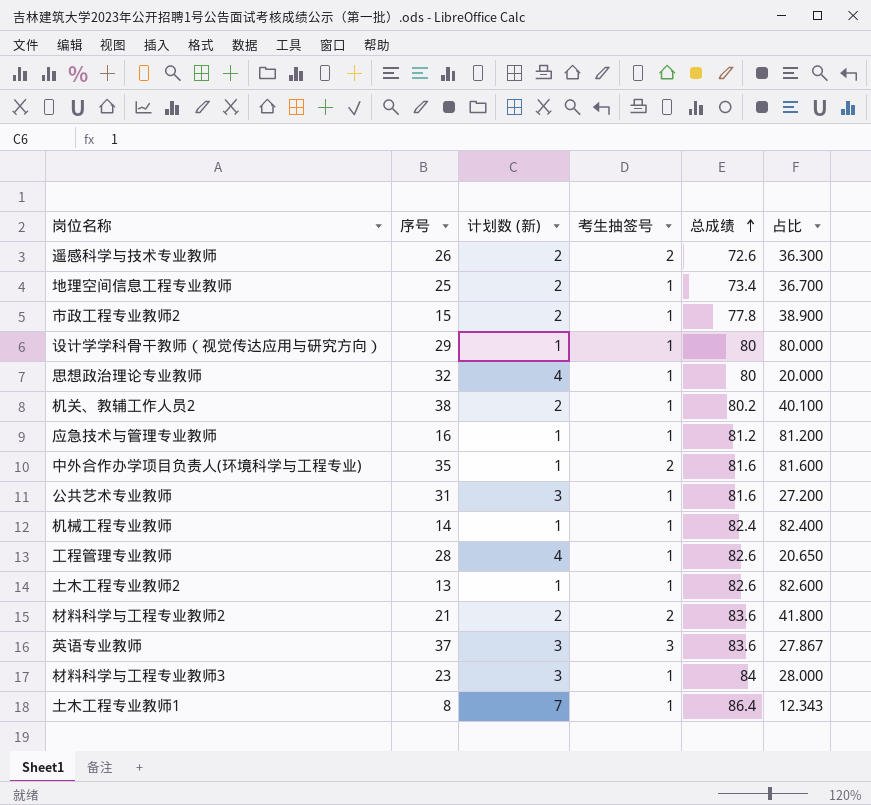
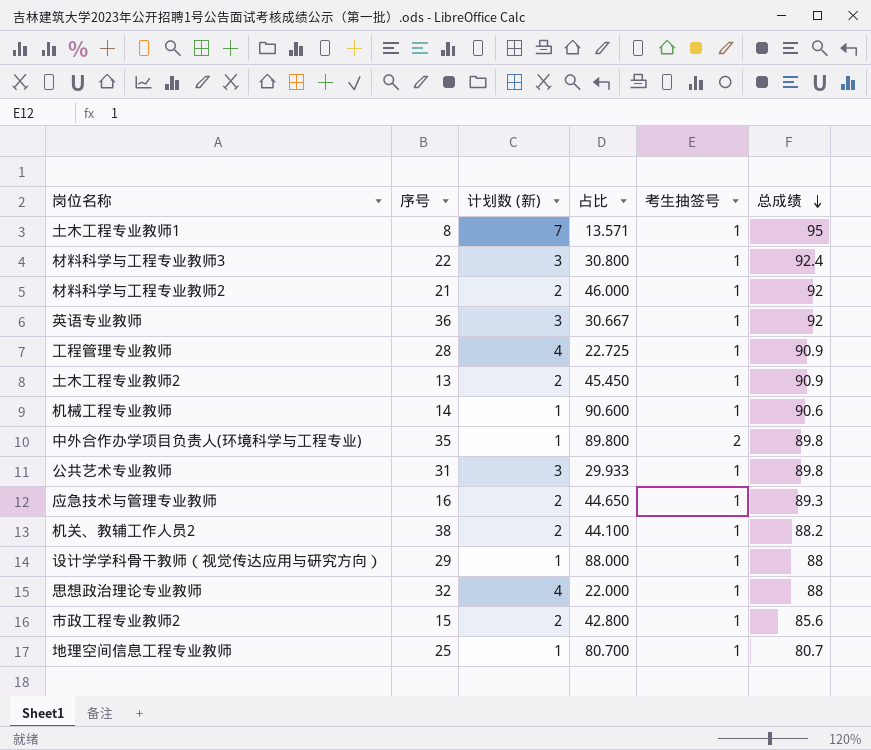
row order: 总成绩 ascending -> 总成绩 descending
column 占比 | position: 6 -> 4
row 遥感科学与技术专业教师: 26 | 2 | 2 | 72.6 | 36.300 -> none
土木工程专业教师1 | 占比: 12.343 -> 13.571
土木工程专业教师1 | 总成绩: 86.4 -> 95
材料科学与工程专业教师3 | 序号: 23 -> 22
材料科学与工程专业教师3 | 占比: 28.000 -> 30.800
材料科学与工程专业教师3 | 总成绩: 84 -> 92.4
材料科学与工程专业教师2 | 占比: 41.800 -> 46.000
材料科学与工程专业教师2 | 考生抽签号: 2 -> 1
材料科学与工程专业教师2 | 总成绩: 83.6 -> 92
英语专业教师 | 序号: 37 -> 36
英语专业教师 | 占比: 27.867 -> 30.667
英语专业教师 | 考生抽签号: 3 -> 1
英语专业教师 | 总成绩: 83.6 -> 92
工程管理专业教师 | 占比: 20.650 -> 22.725
工程管理专业教师 | 总成绩: 82.6 -> 90.9
土木工程专业教师2 | 计划数 (新): 1 -> 2
土木工程专业教师2 | 占比: 82.600 -> 45.450
土木工程专业教师2 | 总成绩: 82.6 -> 90.9
机械工程专业教师 | 占比: 82.400 -> 90.600
机械工程专业教师 | 总成绩: 82.4 -> 90.6
中外合作办学项目负责人(环境科学与工程专业) | 占比: 81.600 -> 89.800
中外合作办学项目负责人(环境科学与工程专业) | 总成绩: 81.6 -> 89.8
公共艺术专业教师 | 占比: 27.200 -> 29.933
公共艺术专业教师 | 总成绩: 81.6 -> 89.8
应急技术与管理专业教师 | 计划数 (新): 1 -> 2
应急技术与管理专业教师 | 占比: 81.200 -> 44.650
应急技术与管理专业教师 | 总成绩: 81.2 -> 89.3
机关、教辅工作人员2 | 占比: 40.100 -> 44.100
机关、教辅工作人员2 | 总成绩: 80.2 -> 88.2
设计学学科骨干教师（视觉传达应用与研究方向） | 占比: 80.000 -> 88.000
设计学学科骨干教师（视觉传达应用与研究方向） | 总成绩: 80 -> 88
思想政治理论专业教师 | 占比: 20.000 -> 22.000
思想政治理论专业教师 | 总成绩: 80 -> 88
市政工程专业教师2 | 占比: 38.900 -> 42.800
市政工程专业教师2 | 总成绩: 77.8 -> 85.6
地理空间信息工程专业教师 | 计划数 (新): 2 -> 1
地理空间信息工程专业教师 | 占比: 36.700 -> 80.700
地理空间信息工程专业教师 | 总成绩: 73.4 -> 80.7

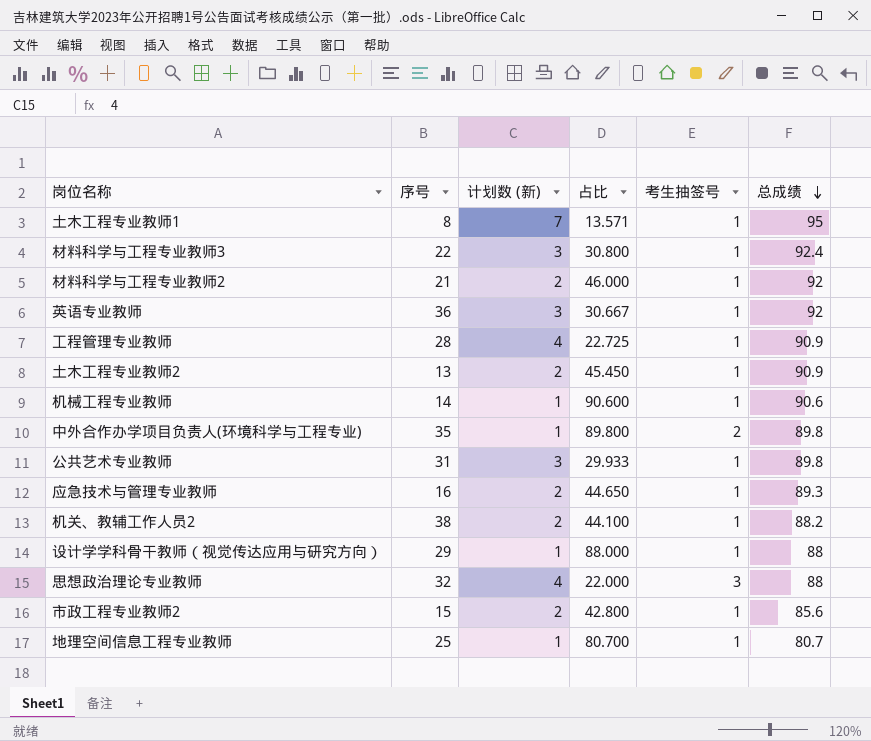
思想政治理论专业教师 | 考生抽签号: 1 -> 3

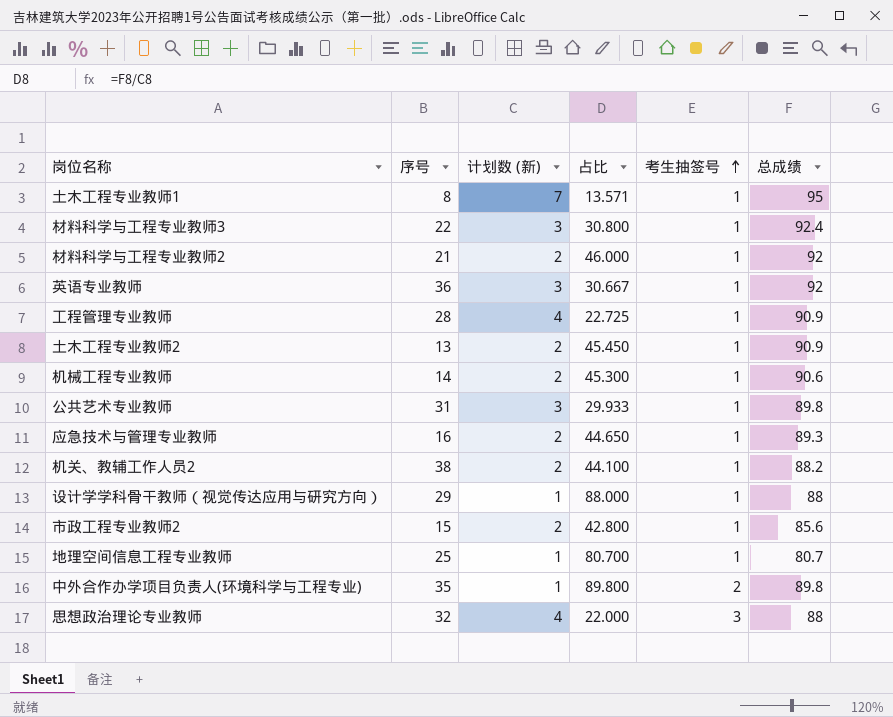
row order: 总成绩 descending -> 考生抽签号 ascending
机械工程专业教师 | 计划数 (新): 1 -> 2
机械工程专业教师 | 占比: 90.600 -> 45.300

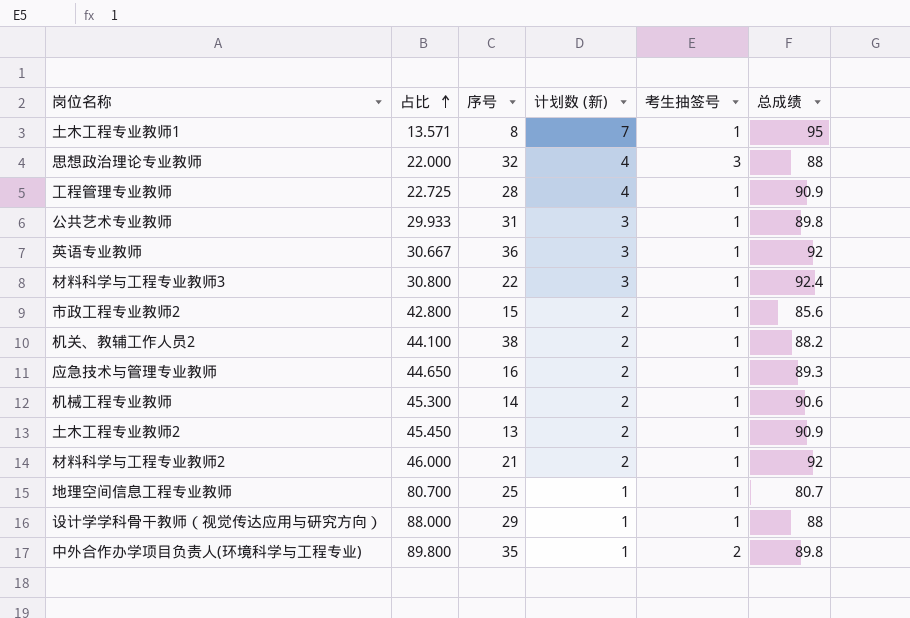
row order: 考生抽签号 ascending -> 占比 ascending
column 占比 | position: 4 -> 2

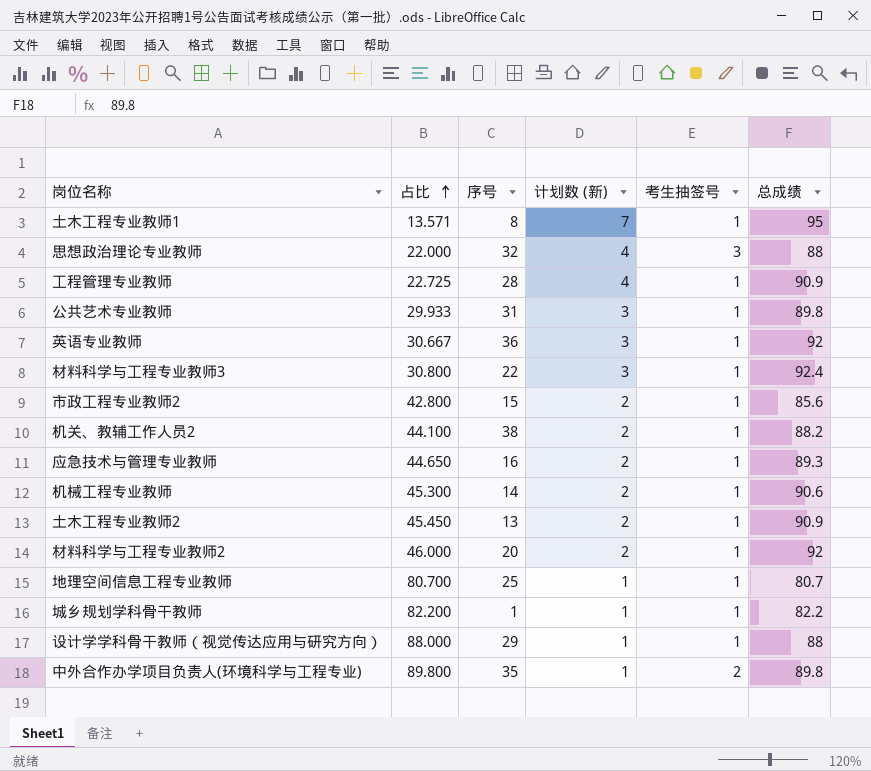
材料科学与工程专业教师2 | 序号: 21 -> 20
row 城乡规划学科骨干教师: none -> 82.200 | 1 | 1 | 1 | 82.2

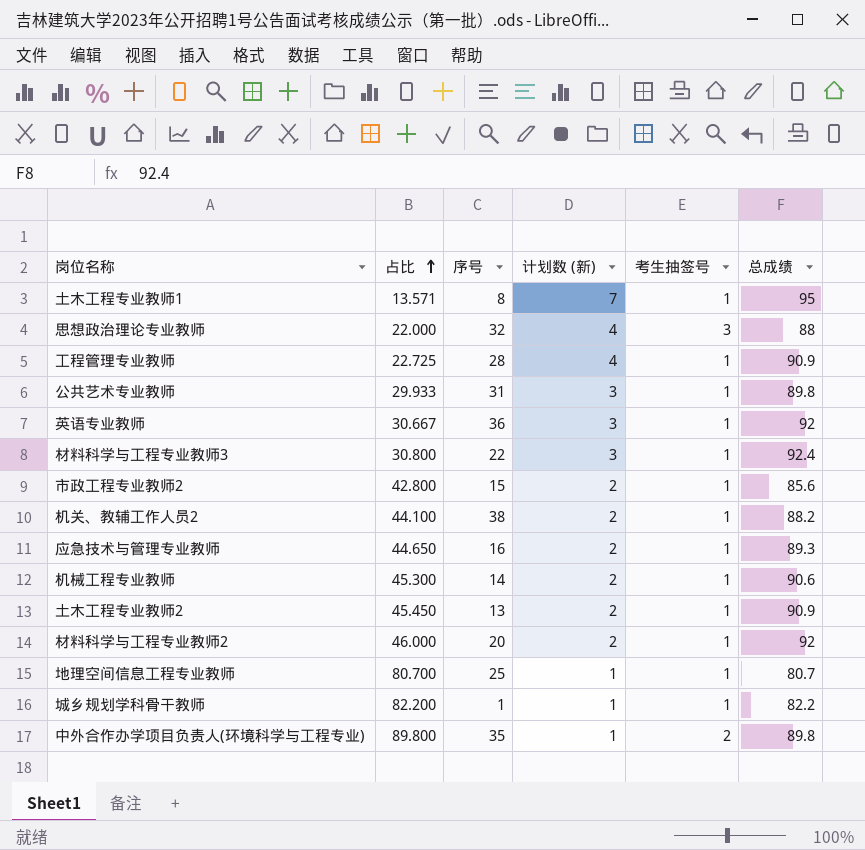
row 设计学学科骨干教师（视觉传达应用与研究方向）: 88.000 | 29 | 1 | 1 | 88 -> none

